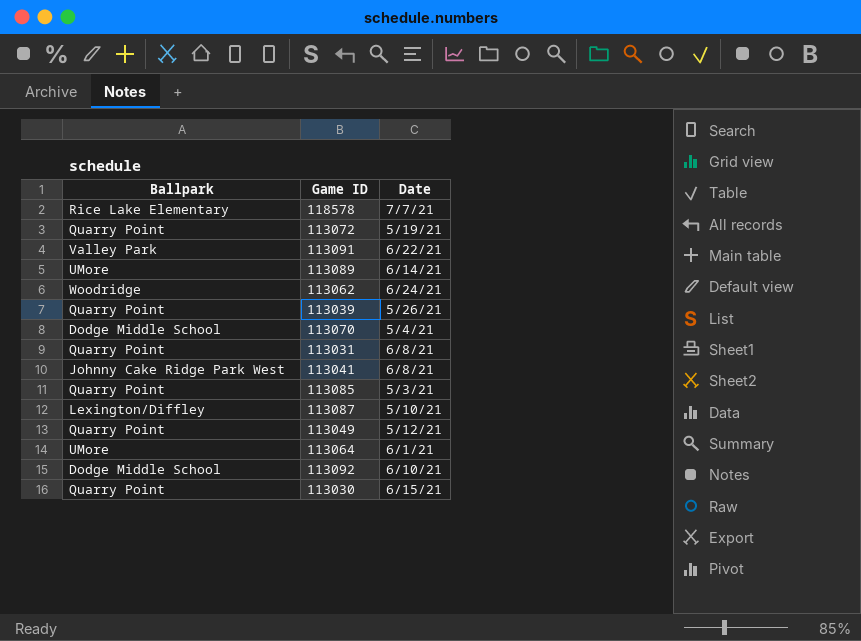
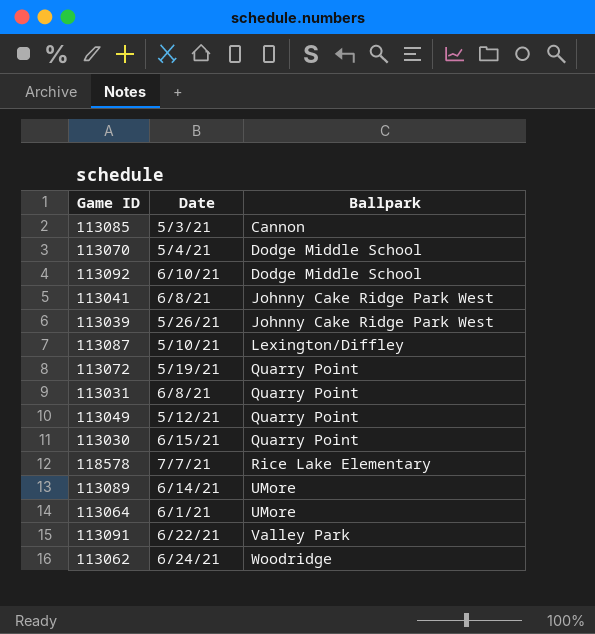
row order: none -> Ballpark ascending
column Ballpark | position: 1 -> 3
113085 | Ballpark: Quarry Point -> Cannon
113039 | Ballpark: Quarry Point -> Johnny Cake Ridge Park West

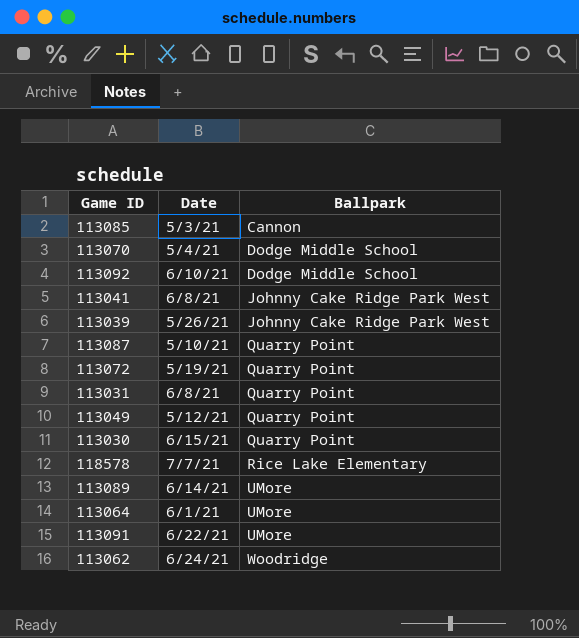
113087 | Ballpark: Lexington/Diffley -> Quarry Point
113091 | Ballpark: Valley Park -> UMore

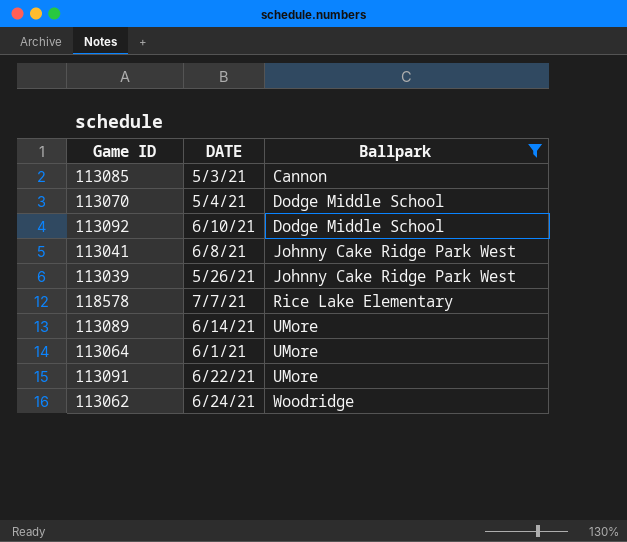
filter: none -> Ballpark != Quarry Point
column name: Date -> DATE

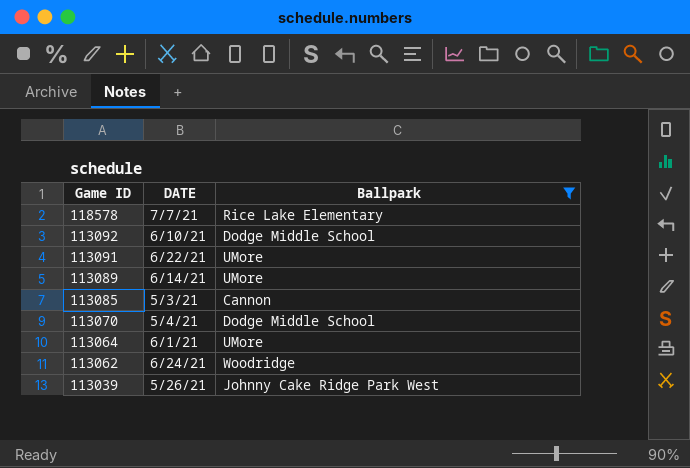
row order: Ballpark ascending -> Game ID descending
row 113041: 6/8/21 | Johnny Cake Ridge Park West -> none

